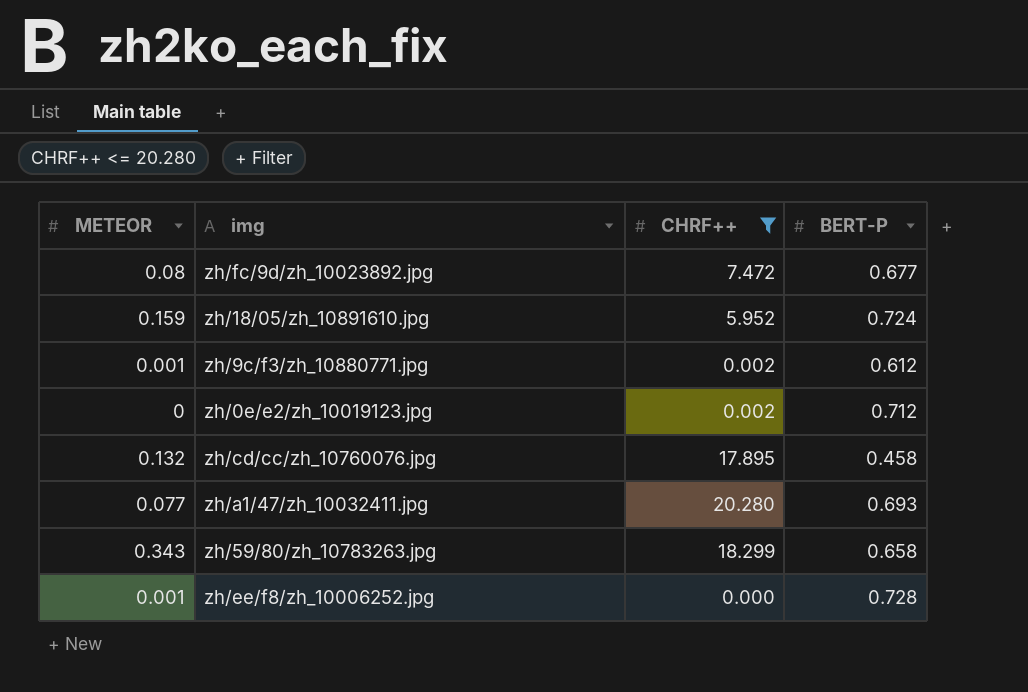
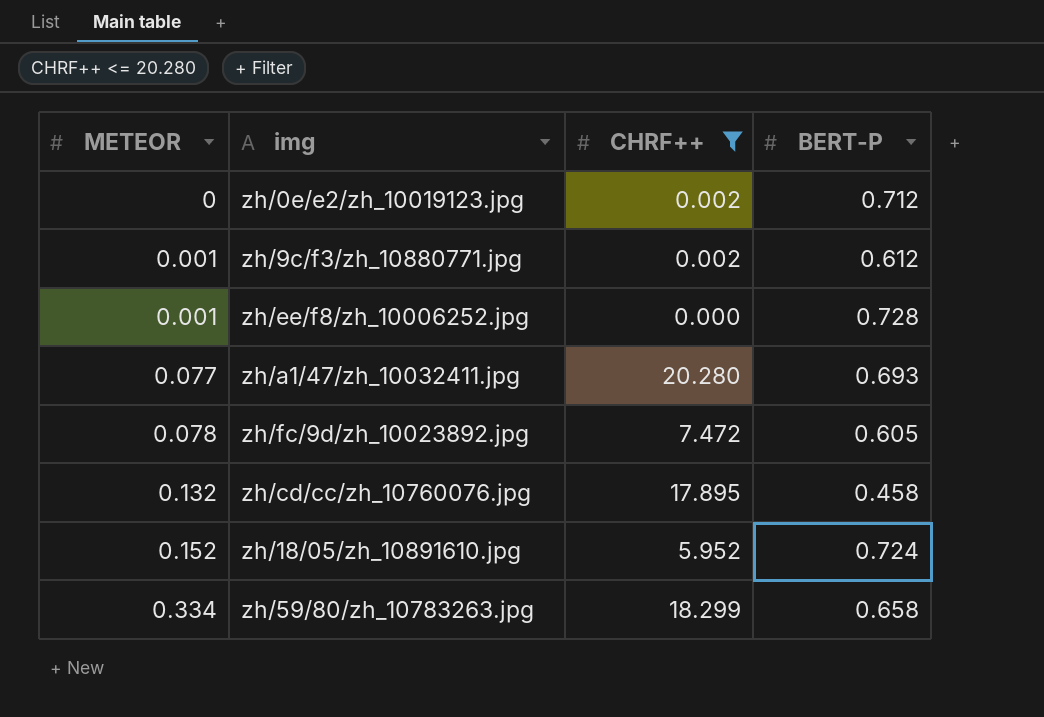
row order: none -> METEOR ascending
zh/fc/9d/zh_10023892.jpg | METEOR: 0.08 -> 0.078
zh/fc/9d/zh_10023892.jpg | BERT-P: 0.677 -> 0.605
zh/18/05/zh_10891610.jpg | METEOR: 0.159 -> 0.152
zh/59/80/zh_10783263.jpg | METEOR: 0.343 -> 0.334

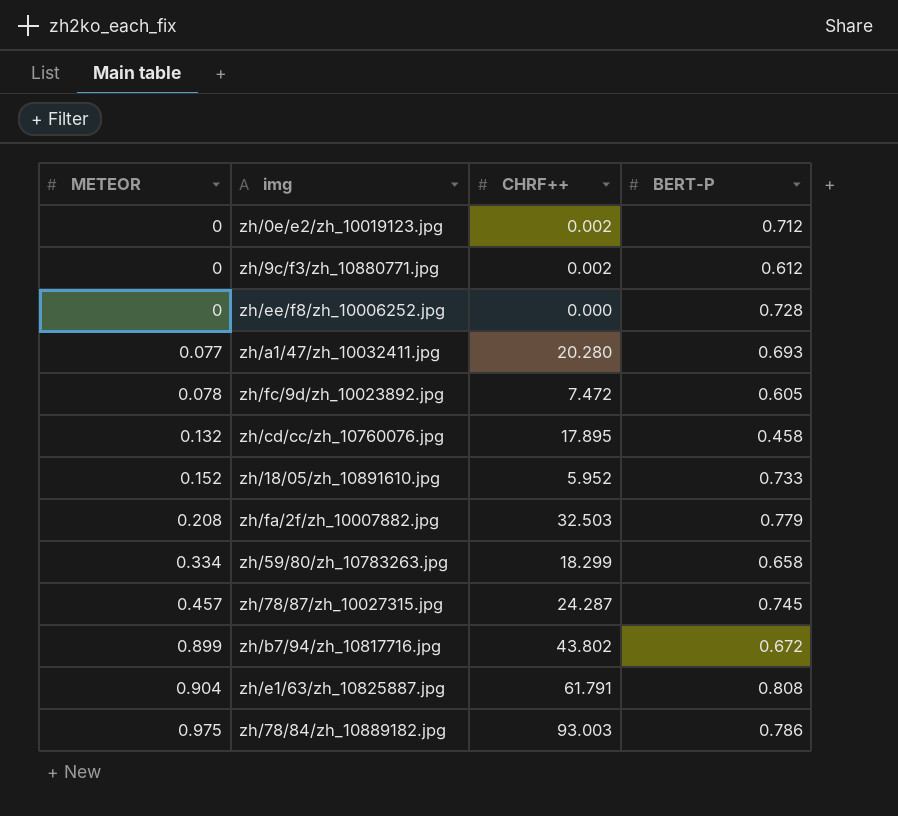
filter: CHRF++ <= 20.280 -> none
zh/9c/f3/zh_10880771.jpg | METEOR: 0.001 -> 0
zh/ee/f8/zh_10006252.jpg | METEOR: 0.001 -> 0
zh/18/05/zh_10891610.jpg | BERT-P: 0.724 -> 0.733

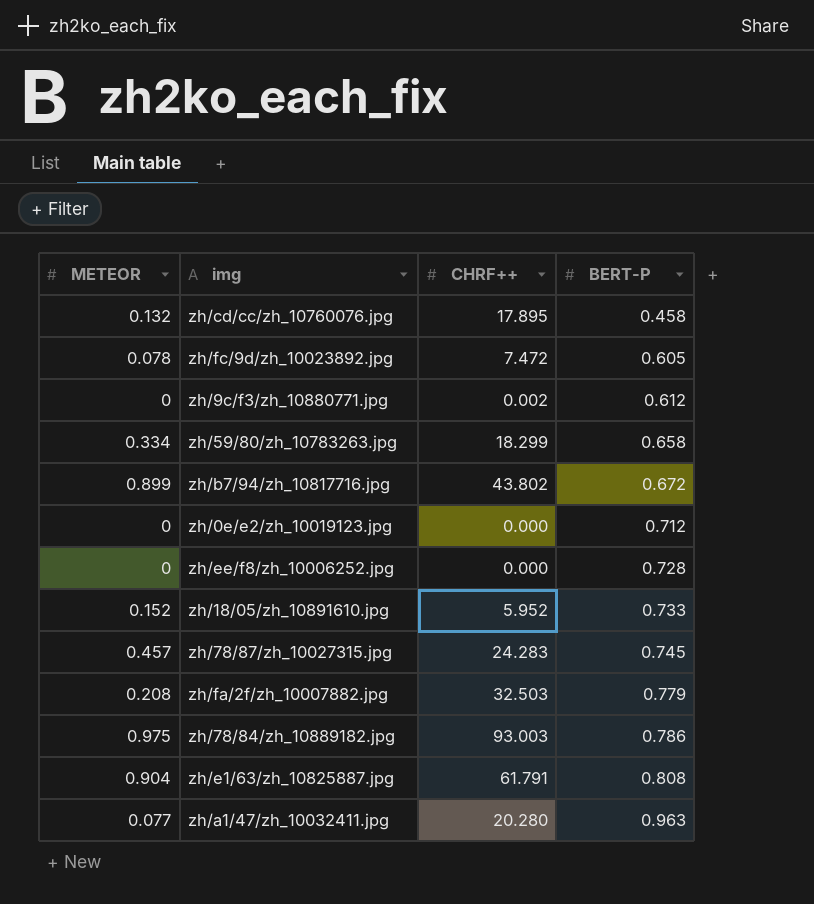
row order: METEOR ascending -> BERT-P ascending
zh/0e/e2/zh_10019123.jpg | CHRF++: 0.002 -> 0.000
zh/78/87/zh_10027315.jpg | CHRF++: 24.287 -> 24.283
zh/a1/47/zh_10032411.jpg | BERT-P: 0.693 -> 0.963

